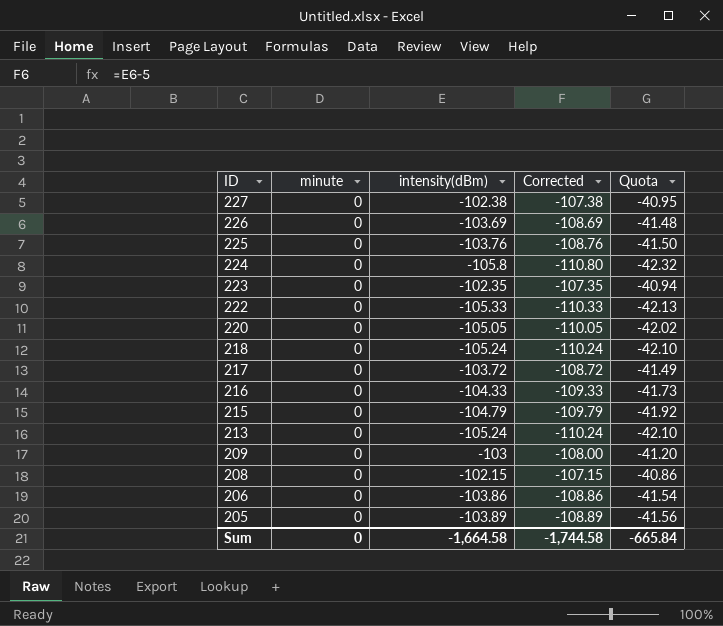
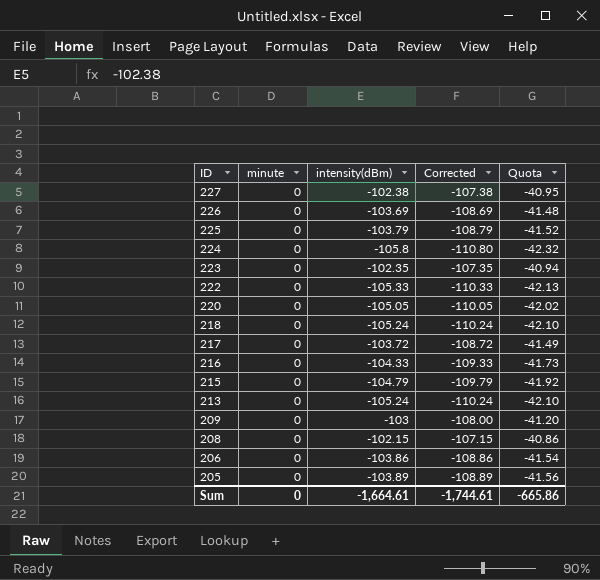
225 | intensity(dBm): -103.76 -> -103.79
225 | Corrected: -108.76 -> -108.79
225 | Quota: -41.50 -> -41.52
Sum | intensity(dBm): -1,664.58 -> -1,664.61
Sum | Corrected: -1,744.58 -> -1,744.61
Sum | Quota: -665.84 -> -665.86

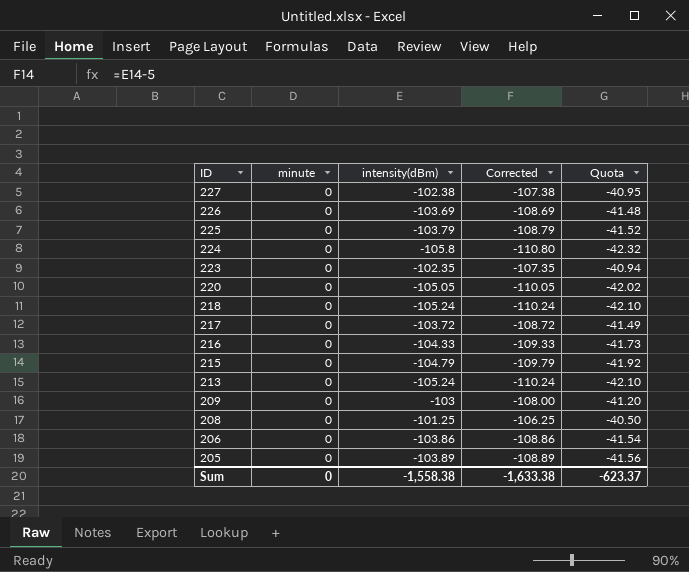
row 222: 0 | -105.33 | -110.33 | -42.13 -> none
208 | intensity(dBm): -102.15 -> -101.25
208 | Corrected: -107.15 -> -106.25
208 | Quota: -40.86 -> -40.50
Sum | intensity(dBm): -1,664.61 -> -1,558.38
Sum | Corrected: -1,744.61 -> -1,633.38
Sum | Quota: -665.86 -> -623.37

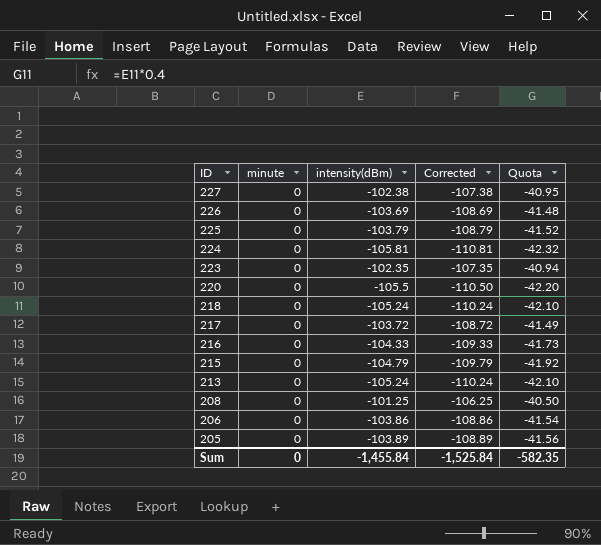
row 209: 0 | -103 | -108.00 | -41.20 -> none
224 | intensity(dBm): -105.8 -> -105.81
224 | Corrected: -110.80 -> -110.81
220 | intensity(dBm): -105.05 -> -105.5
220 | Corrected: -110.05 -> -110.50
220 | Quota: -42.02 -> -42.20
Sum | intensity(dBm): -1,558.38 -> -1,455.84
Sum | Corrected: -1,633.38 -> -1,525.84
Sum | Quota: -623.37 -> -582.35

